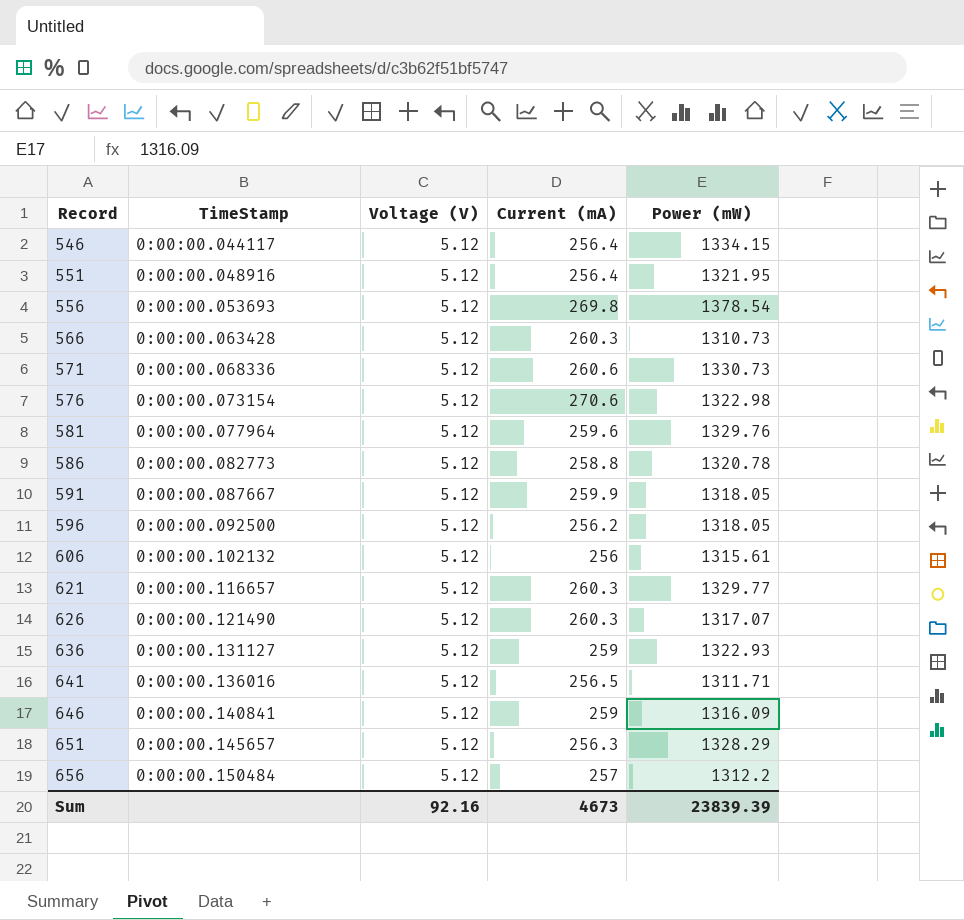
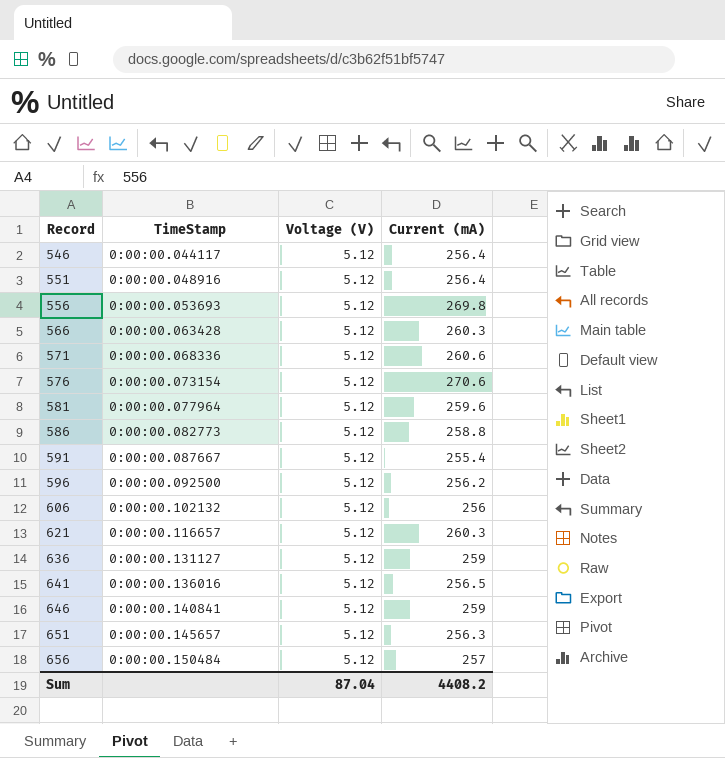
column Power (mW) | position: 5 -> none
row 626: 0:00:00.121490 | 5.12 | 260.3 | 1317.07 -> none
591 | Current (mA): 259.9 -> 255.4
Sum | Voltage (V): 92.16 -> 87.04
Sum | Current (mA): 4673 -> 4408.2

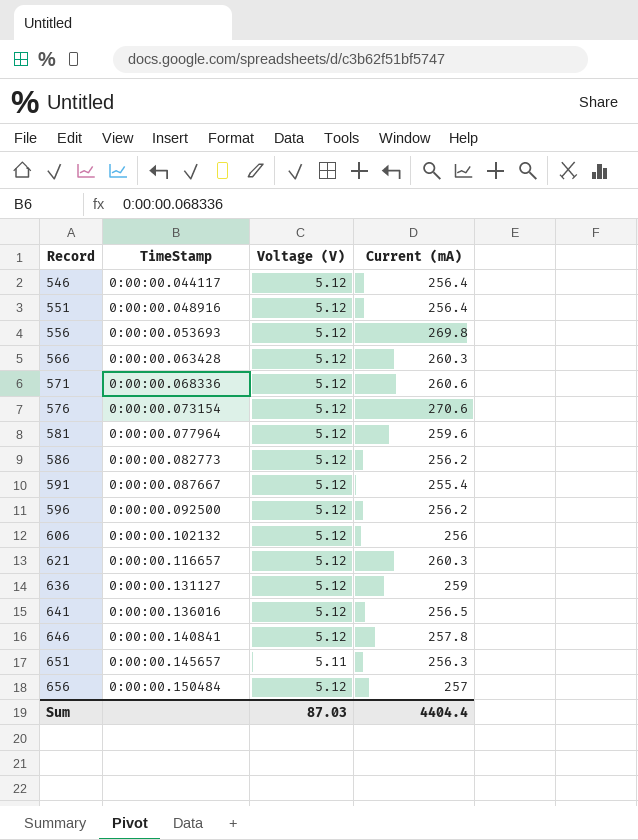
586 | Current (mA): 258.8 -> 256.2
646 | Current (mA): 259 -> 257.8
651 | Voltage (V): 5.12 -> 5.11
Sum | Voltage (V): 87.04 -> 87.03
Sum | Current (mA): 4408.2 -> 4404.4

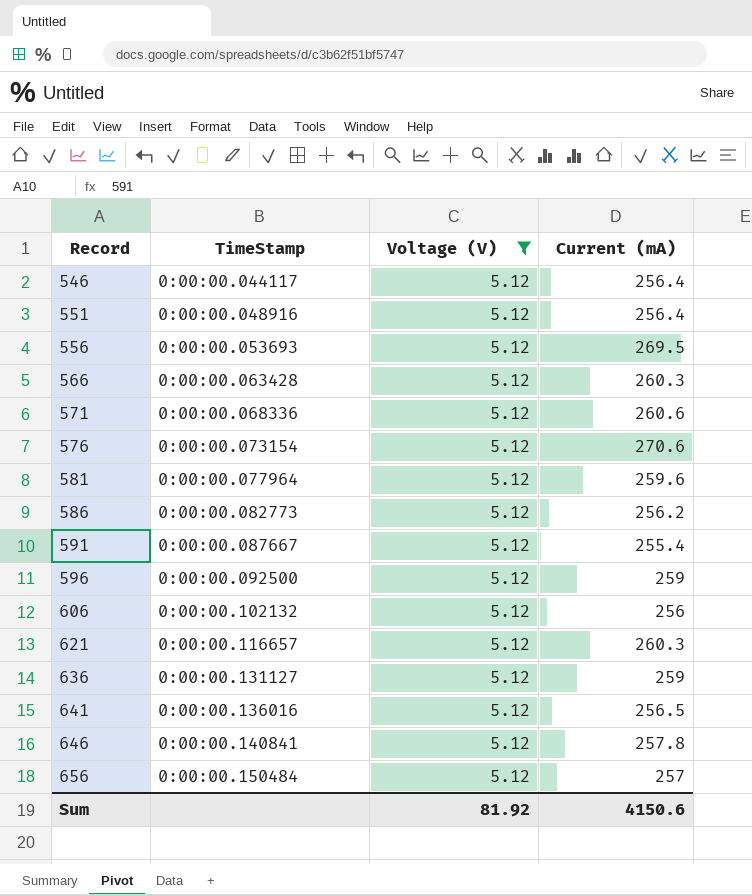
filter: none -> Voltage (V) = 5.12
556 | Current (mA): 269.8 -> 269.5
596 | Current (mA): 256.2 -> 259
Sum | Voltage (V): 87.03 -> 81.92
Sum | Current (mA): 4404.4 -> 4150.6

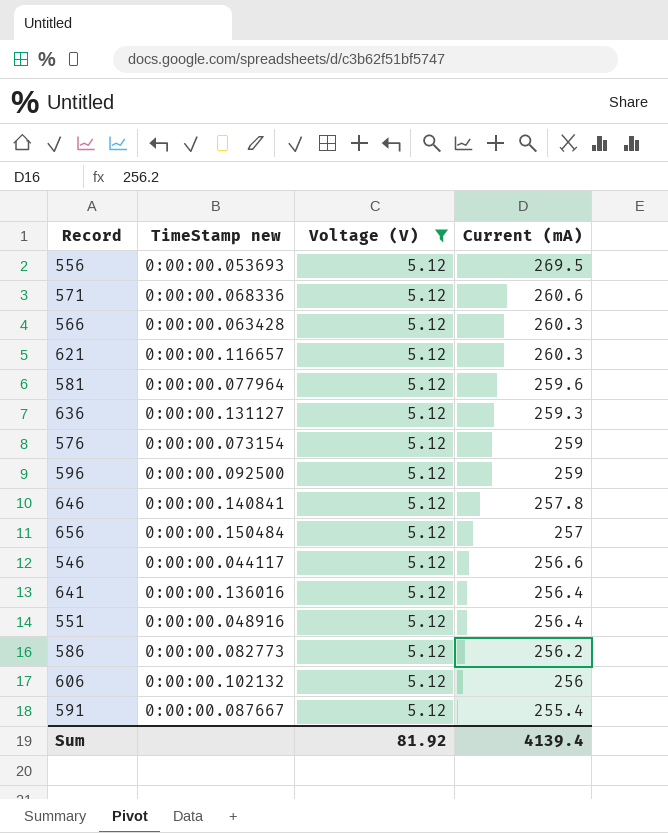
row order: Record ascending -> Current (mA) descending
column name: TimeStamp -> TimeStamp new
636 | Current (mA): 259 -> 259.3
576 | Current (mA): 270.6 -> 259
546 | Current (mA): 256.4 -> 256.6
641 | Current (mA): 256.5 -> 256.4
Sum | Current (mA): 4150.6 -> 4139.4

